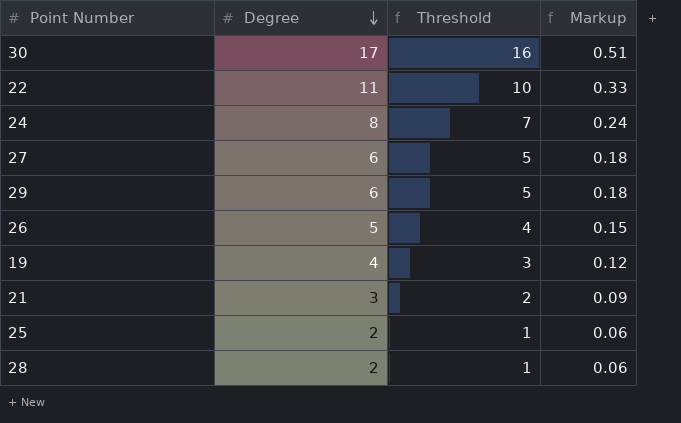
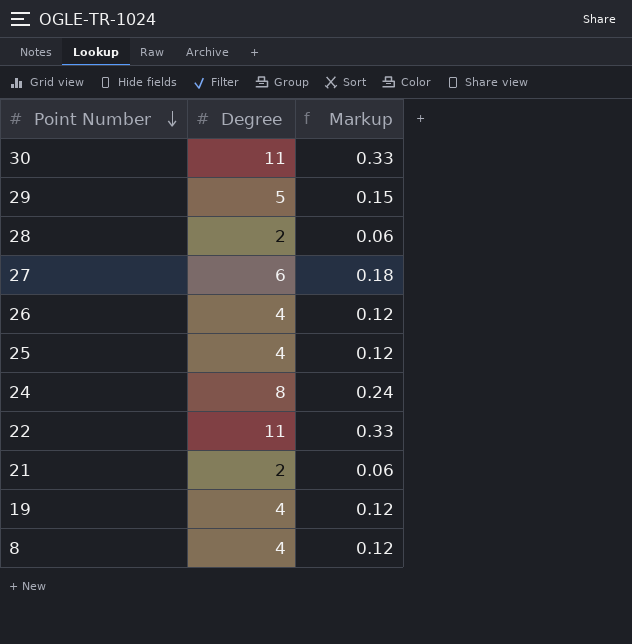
row order: Degree descending -> Point Number descending
column Threshold | formula: [Degree] - 1 -> none
30 | Degree: 17 -> 11
30 | Markup: 0.51 -> 0.33
29 | Degree: 6 -> 5
29 | Markup: 0.18 -> 0.15
26 | Degree: 5 -> 4
26 | Markup: 0.15 -> 0.12
25 | Degree: 2 -> 4
25 | Markup: 0.06 -> 0.12
21 | Degree: 3 -> 2
21 | Markup: 0.09 -> 0.06
row 8: none -> 4 | 0.12

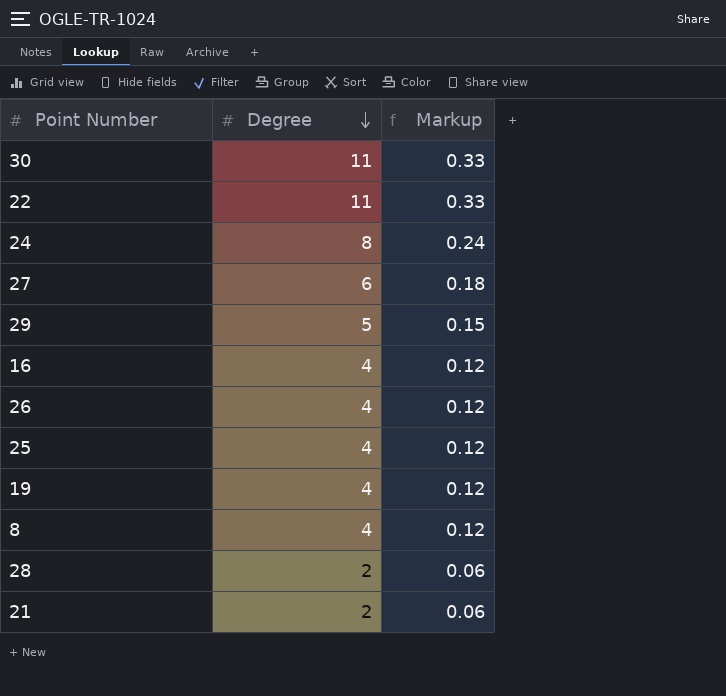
row order: Point Number descending -> Degree descending
row 16: none -> 4 | 0.12

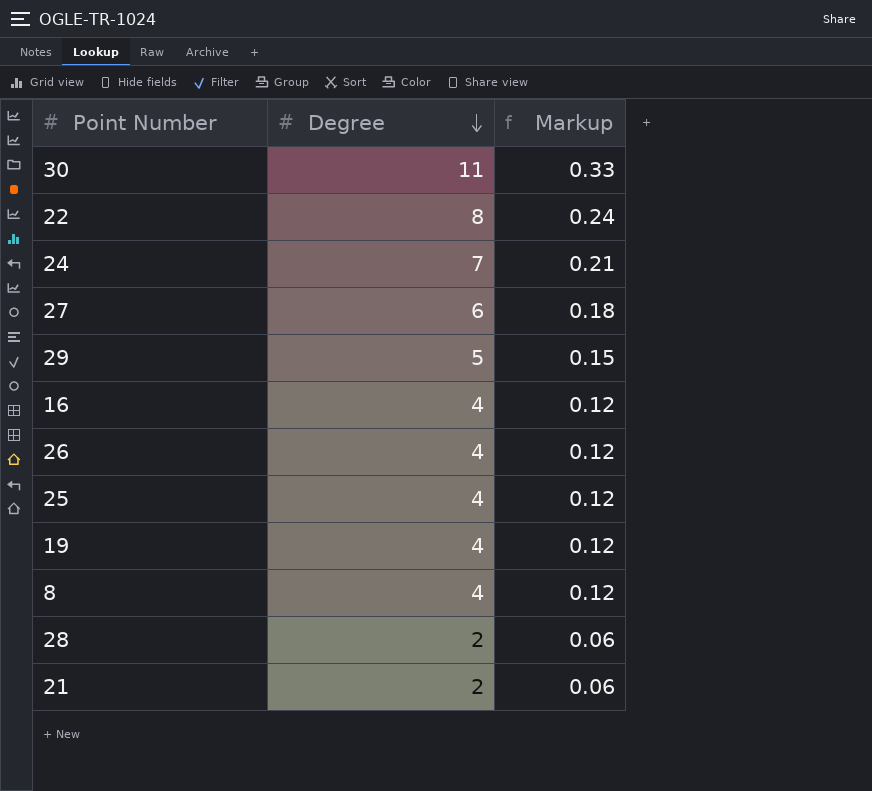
22 | Degree: 11 -> 8
22 | Markup: 0.33 -> 0.24
24 | Degree: 8 -> 7
24 | Markup: 0.24 -> 0.21

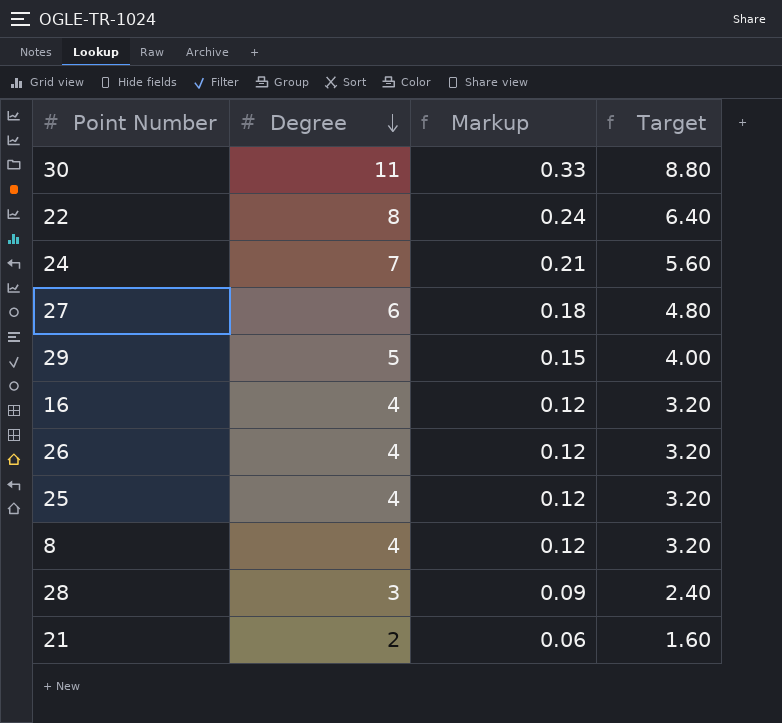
column Target | formula: none -> [Degree] * 0.8
row 19: 4 | 0.12 -> none
28 | Degree: 2 -> 3
28 | Markup: 0.06 -> 0.09

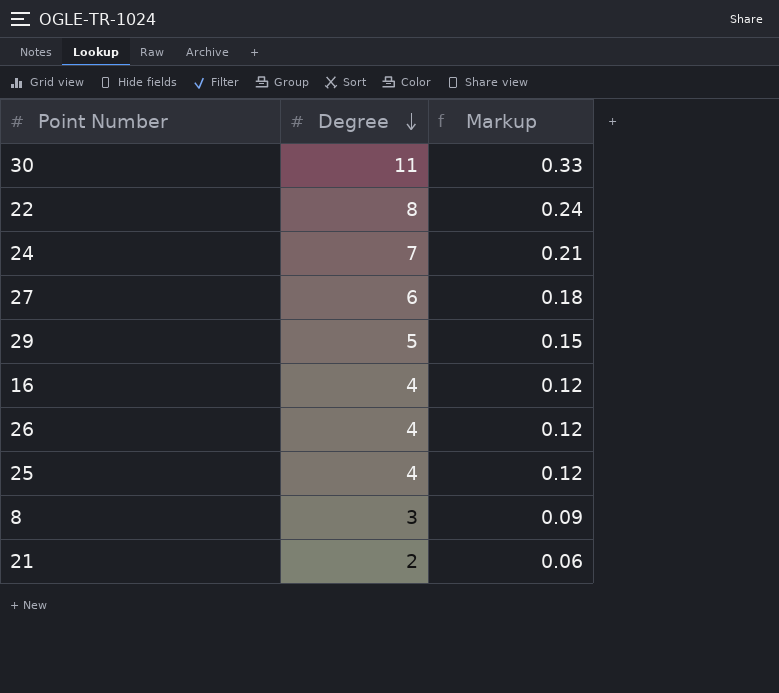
column Target | formula: [Degree] * 0.8 -> none
row 28: 3 | 0.09 | 2.40 -> none
8 | Degree: 4 -> 3
8 | Markup: 0.12 -> 0.09

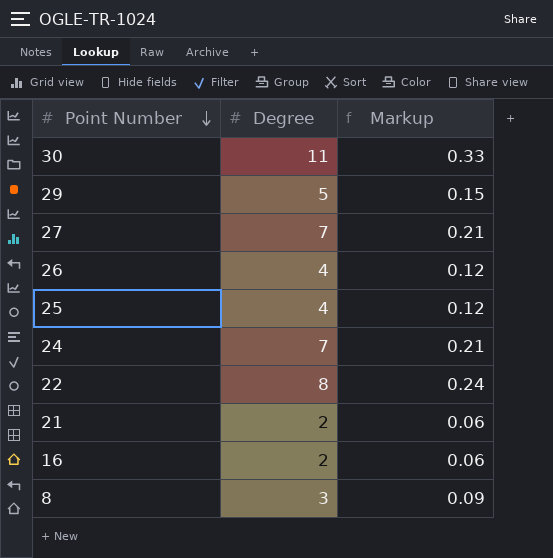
row order: Degree descending -> Point Number descending
27 | Degree: 6 -> 7
27 | Markup: 0.18 -> 0.21
16 | Degree: 4 -> 2
16 | Markup: 0.12 -> 0.06

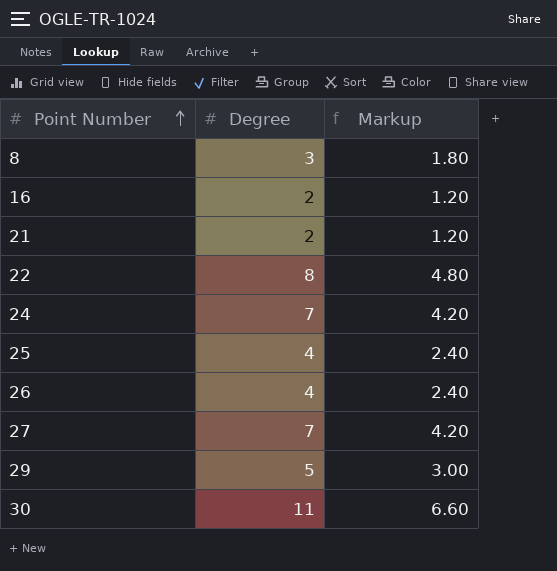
row order: Point Number descending -> Point Number ascending
column Markup | formula: [Degree] * 0.03 -> [Degree] * 0.6

